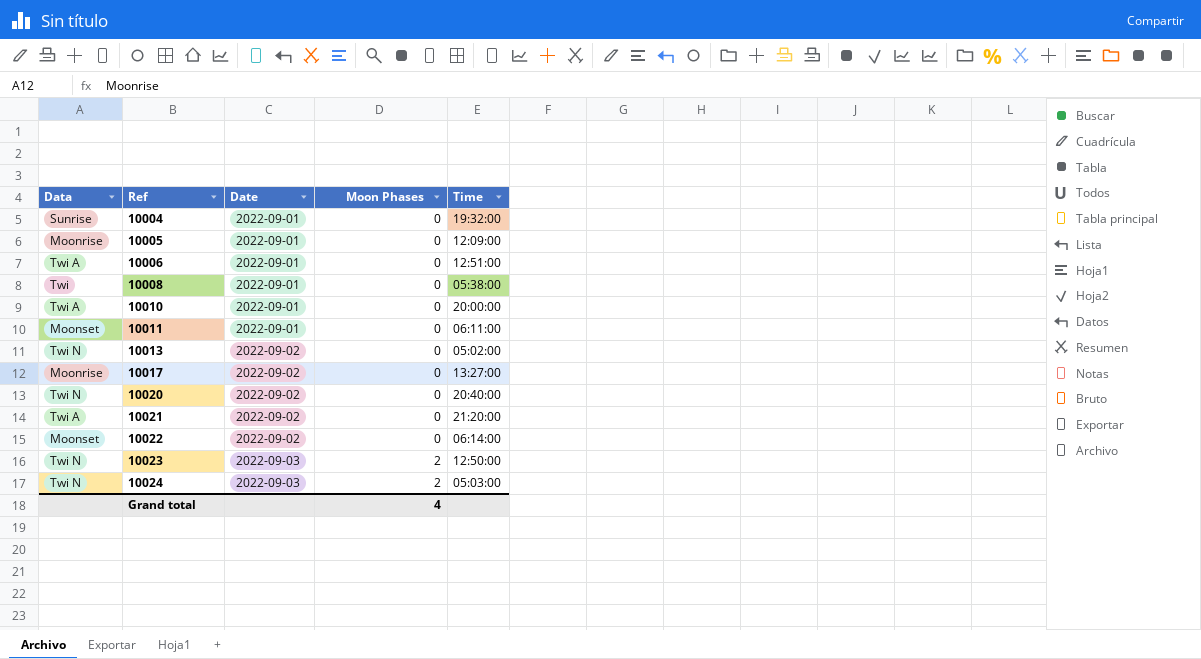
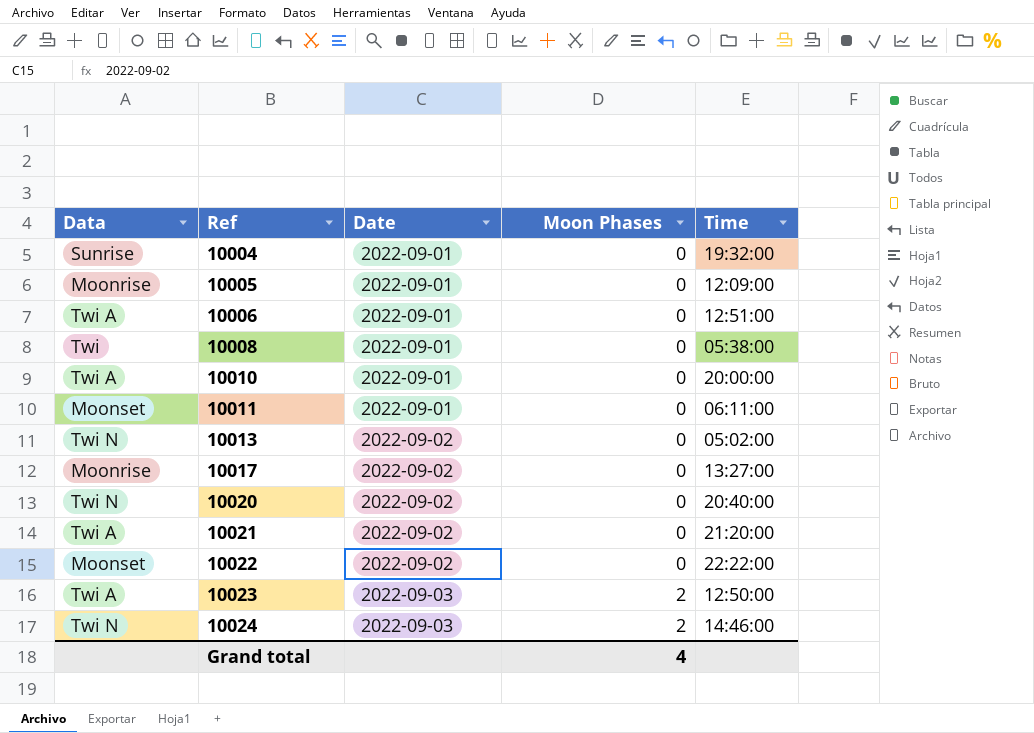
10022 | Time: 06:14:00 -> 22:22:00
10023 | Data: Twi N -> Twi A
10024 | Time: 05:03:00 -> 14:46:00

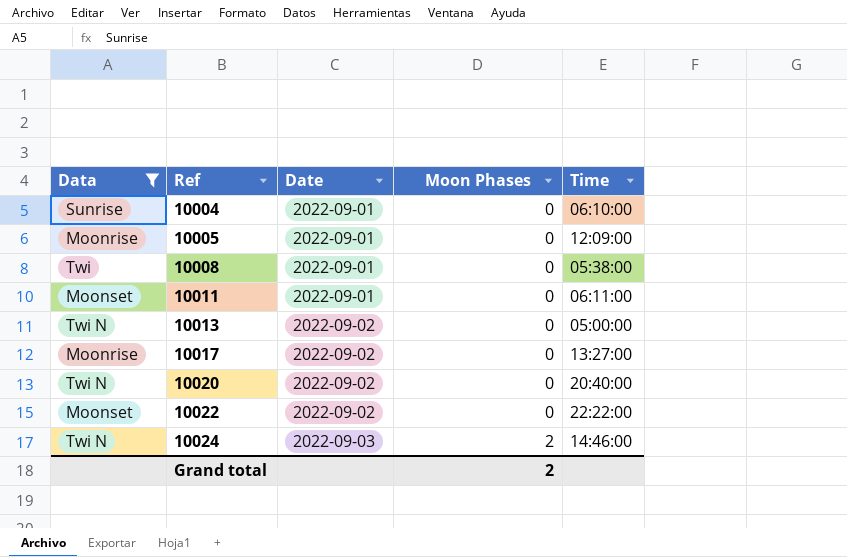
filter: none -> Data != Twi A
10004 | Time: 19:32:00 -> 06:10:00
10013 | Time: 05:02:00 -> 05:00:00
Grand total | Moon Phases: 4 -> 2

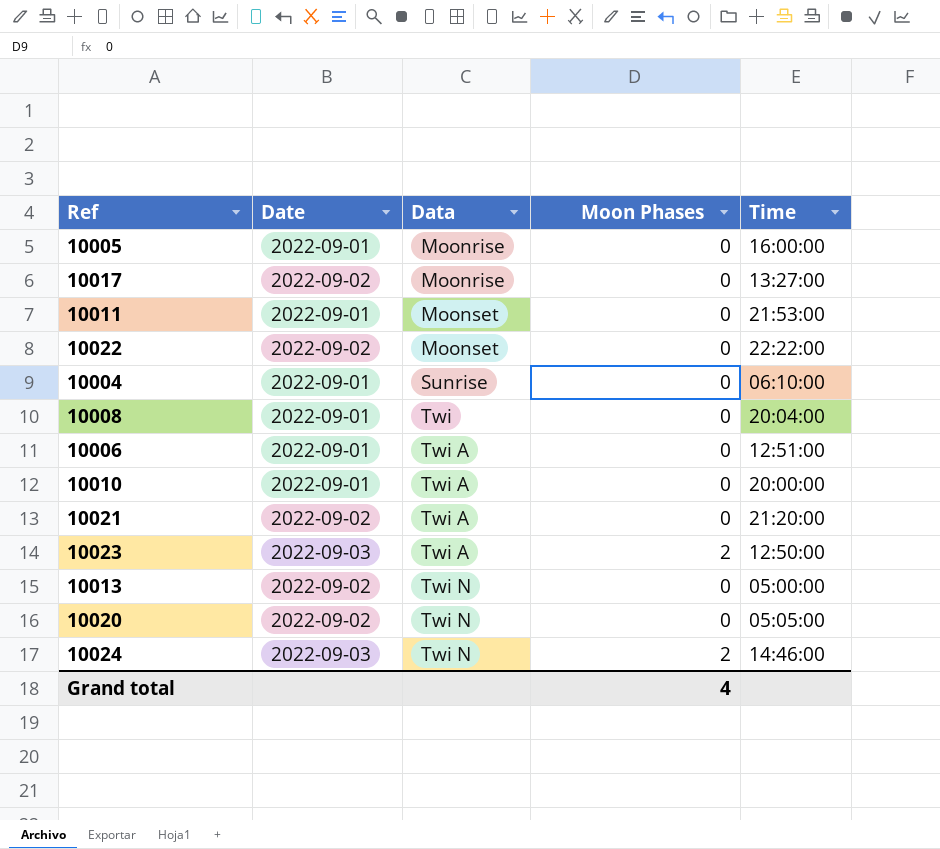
filter: Data != Twi A -> none
row order: Ref ascending -> Data ascending
column Data | position: 1 -> 3
10005 | Time: 12:09:00 -> 16:00:00
10011 | Time: 06:11:00 -> 21:53:00
10008 | Time: 05:38:00 -> 20:04:00
10020 | Time: 20:40:00 -> 05:05:00
Grand total | Moon Phases: 2 -> 4

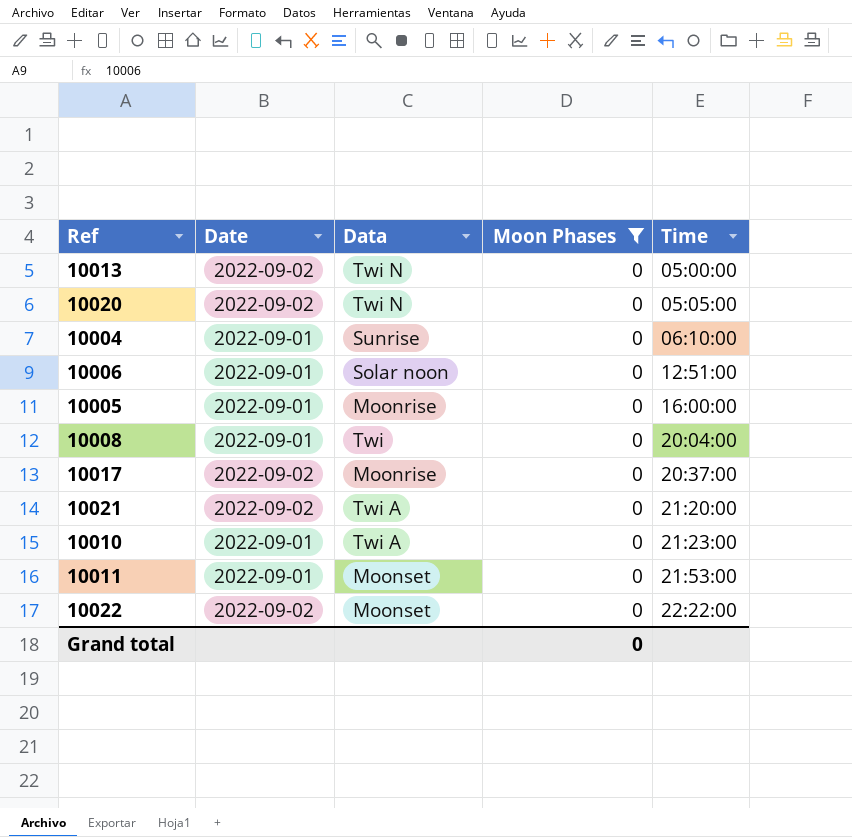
filter: none -> Moon Phases = 0
row order: Data ascending -> Time ascending
10006 | Data: Twi A -> Solar noon
10017 | Time: 13:27:00 -> 20:37:00
10010 | Time: 20:00:00 -> 21:23:00
Grand total | Moon Phases: 4 -> 0

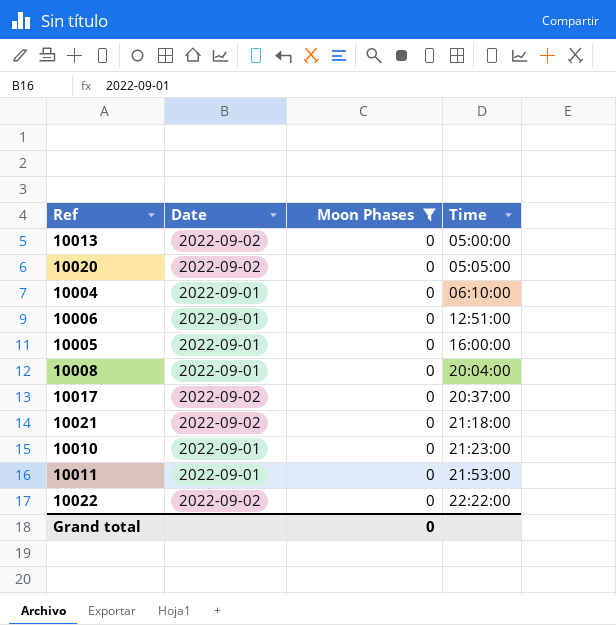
column Data | position: 3 -> none
10021 | Time: 21:20:00 -> 21:18:00

